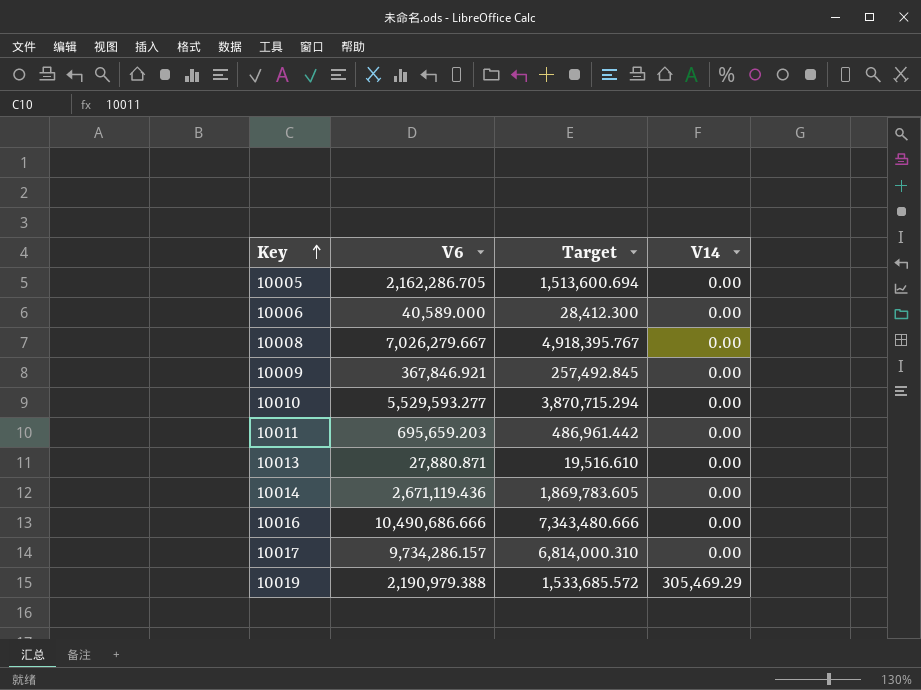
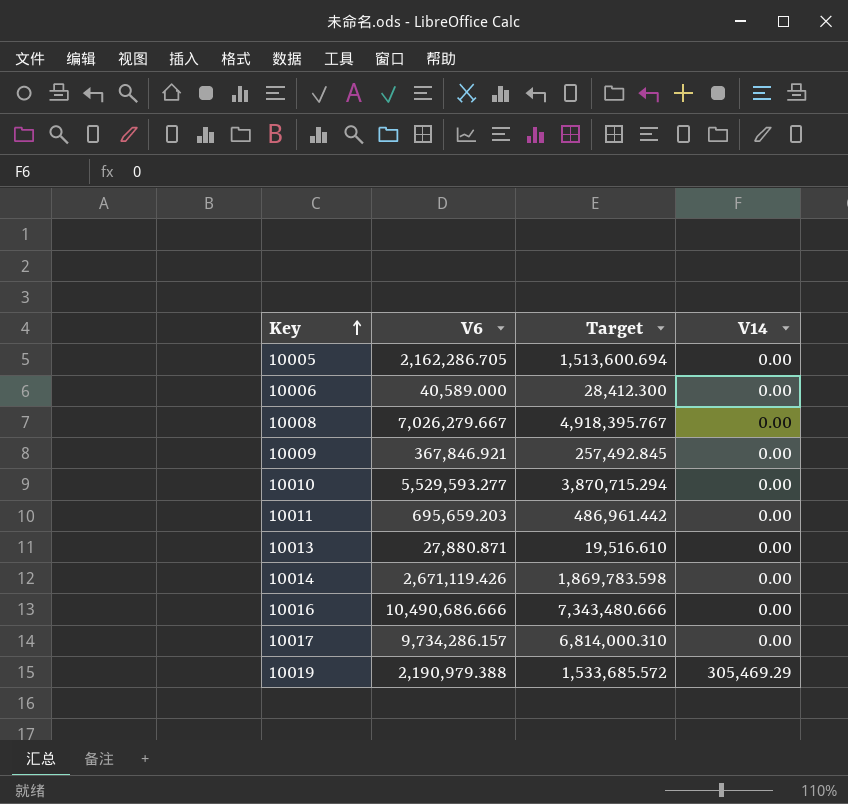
10014 | V6: 2,671,119.436 -> 2,671,119.426
10014 | Target: 1,869,783.605 -> 1,869,783.598

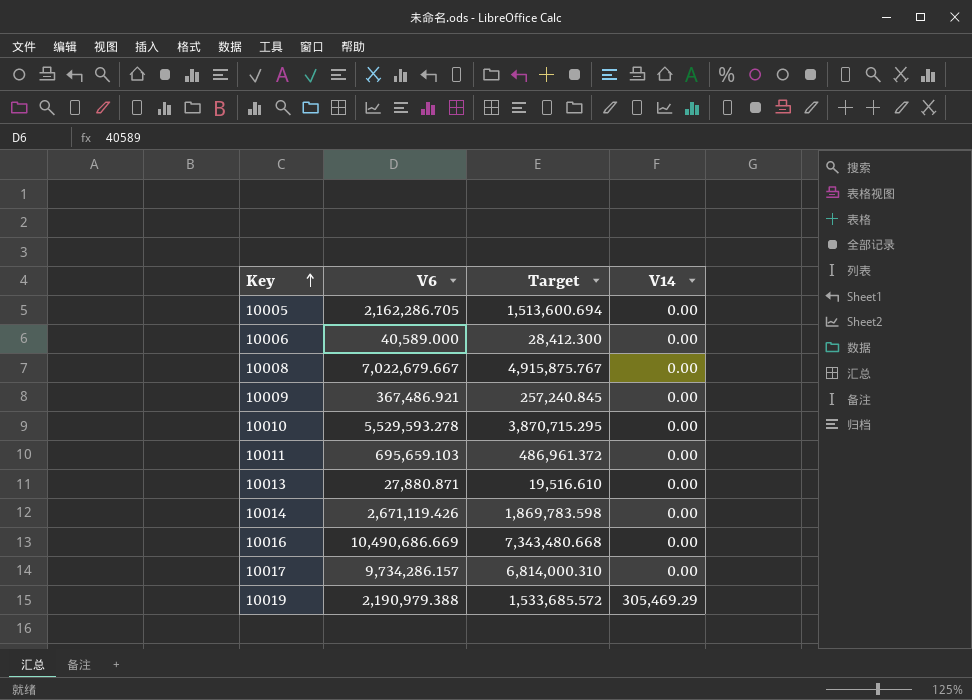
10008 | V6: 7,026,279.667 -> 7,022,679.667
10008 | Target: 4,918,395.767 -> 4,915,875.767
10009 | V6: 367,846.921 -> 367,486.921
10009 | Target: 257,492.845 -> 257,240.845
10010 | V6: 5,529,593.277 -> 5,529,593.278
10010 | Target: 3,870,715.294 -> 3,870,715.295
10011 | V6: 695,659.203 -> 695,659.103
10011 | Target: 486,961.442 -> 486,961.372
10016 | V6: 10,490,686.666 -> 10,490,686.669
10016 | Target: 7,343,480.666 -> 7,343,480.668

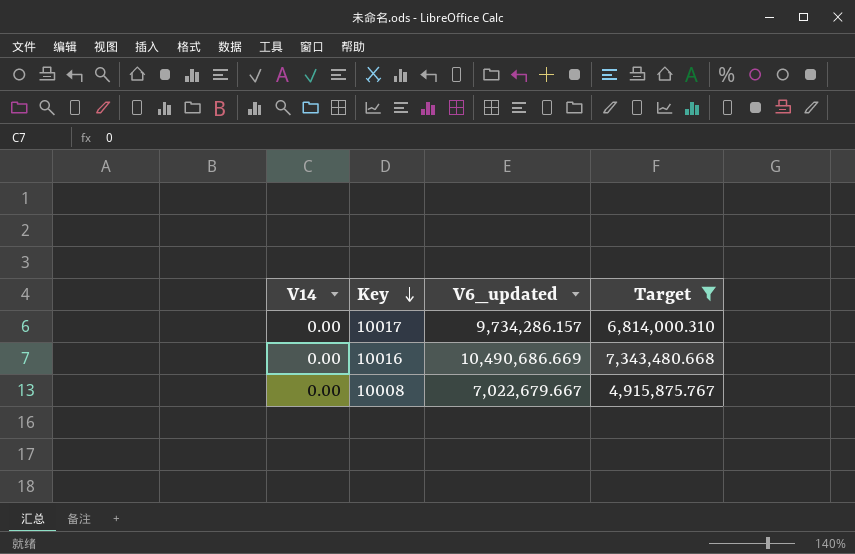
filter: none -> Target >= 4,915,875.767
row order: Key ascending -> Key descending
column V14 | position: 4 -> 1
column name: V6 -> V6_updated

